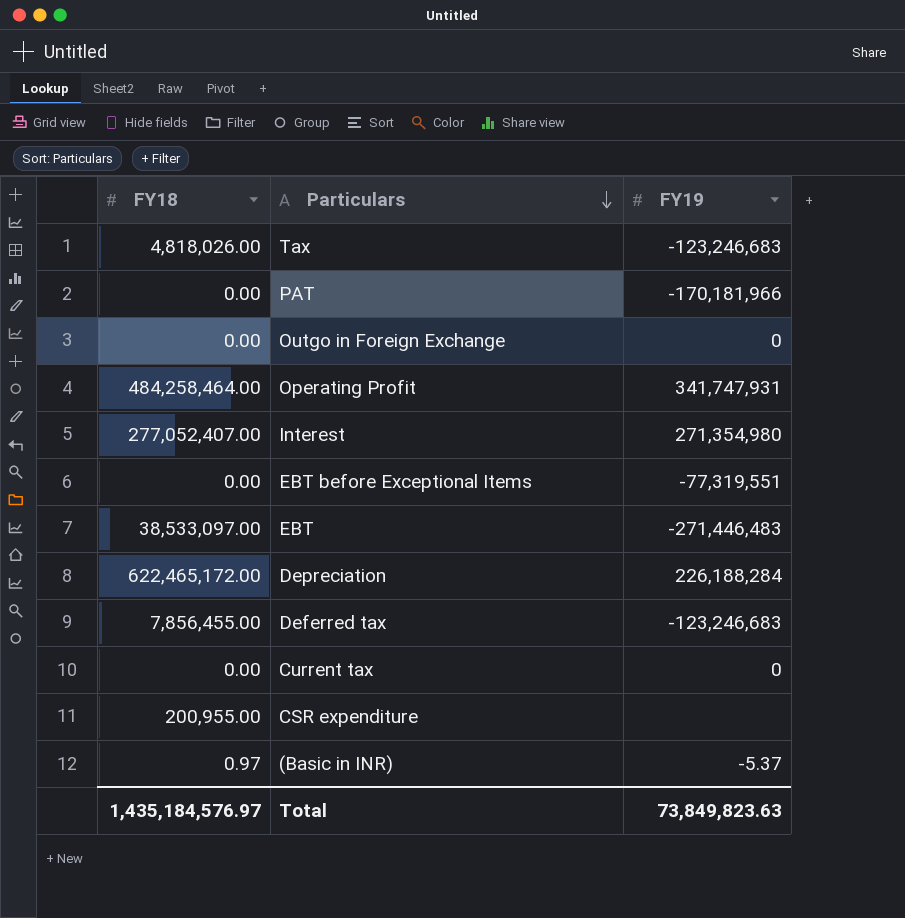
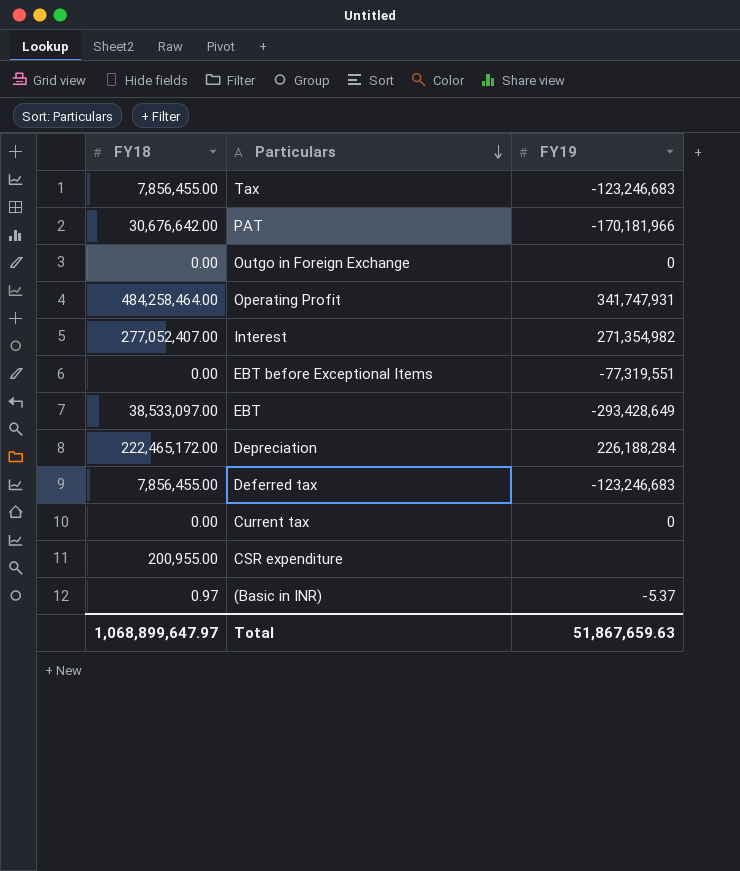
Tax | FY18: 4,818,026.00 -> 7,856,455.00
PAT | FY18: 0.00 -> 30,676,642.00
Interest | FY19: 271,354,980 -> 271,354,982
EBT | FY19: -271,446,483 -> -293,428,649
Depreciation | FY18: 622,465,172.00 -> 222,465,172.00
Total | FY18: 1,435,184,576.97 -> 1,068,899,647.97
Total | FY19: 73,849,823.63 -> 51,867,659.63

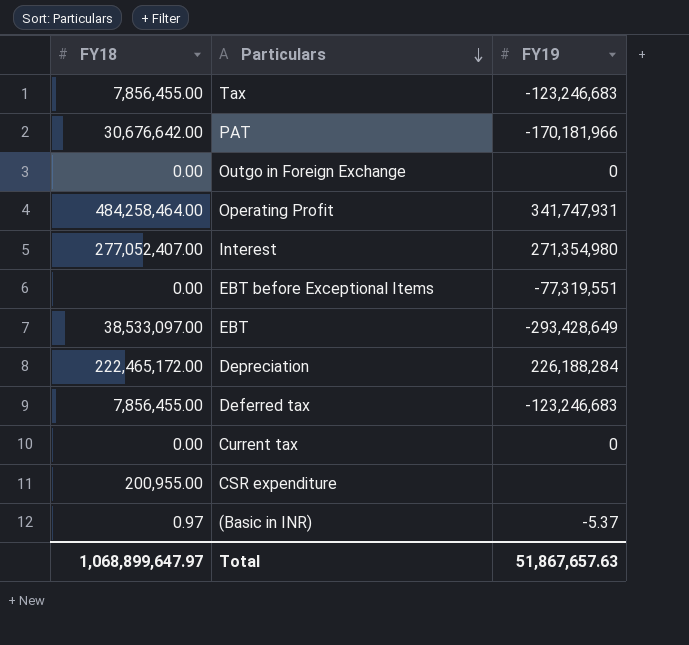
Interest | FY19: 271,354,982 -> 271,354,980
Total | FY19: 51,867,659.63 -> 51,867,657.63

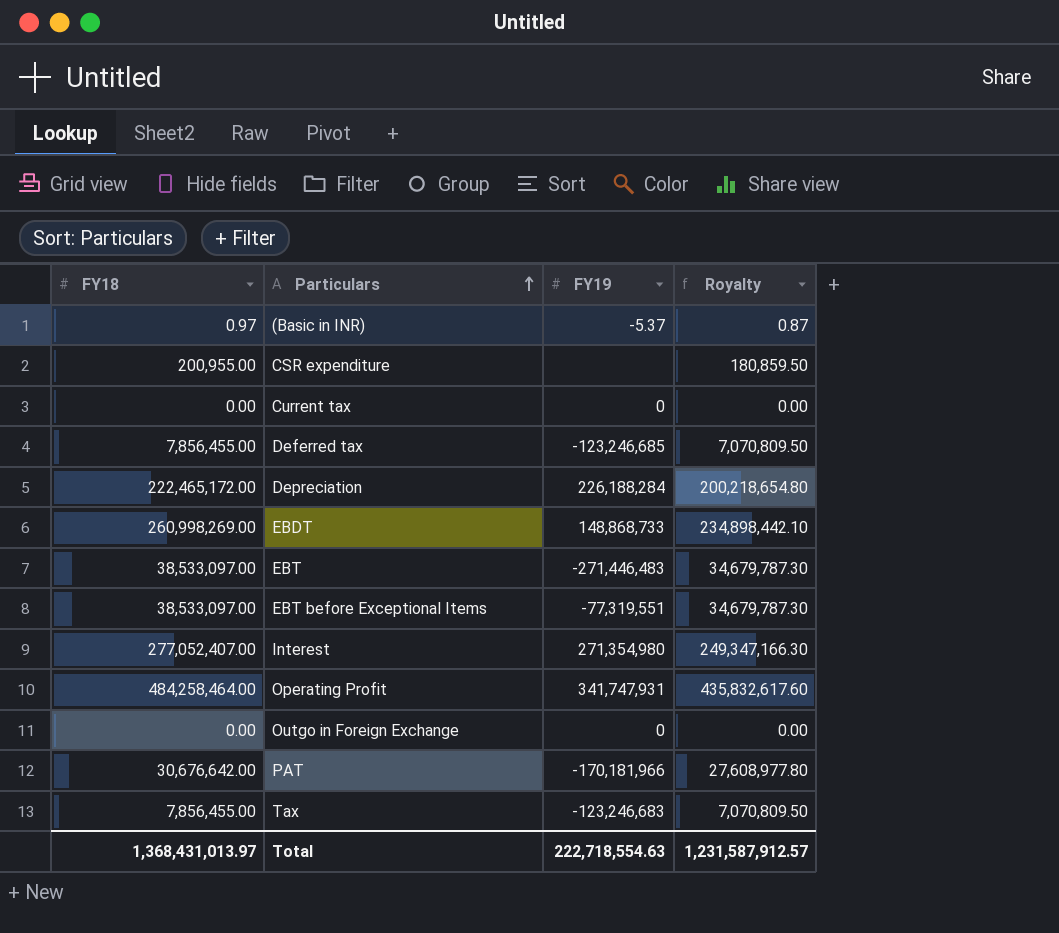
row order: Particulars descending -> Particulars ascending
column Royalty | formula: none -> [FY18] * 0.9
Deferred tax | FY19: -123,246,683 -> -123,246,685
row EBDT: none -> 260,998,269.00 | 148,868,733 | 234,898,442.10
EBT | FY19: -293,428,649 -> -271,446,483
EBT before Exceptional Items | FY18: 0.00 -> 38,533,097.00
Total | FY18: 1,068,899,647.97 -> 1,368,431,013.97
Total | FY19: 51,867,657.63 -> 222,718,554.63

